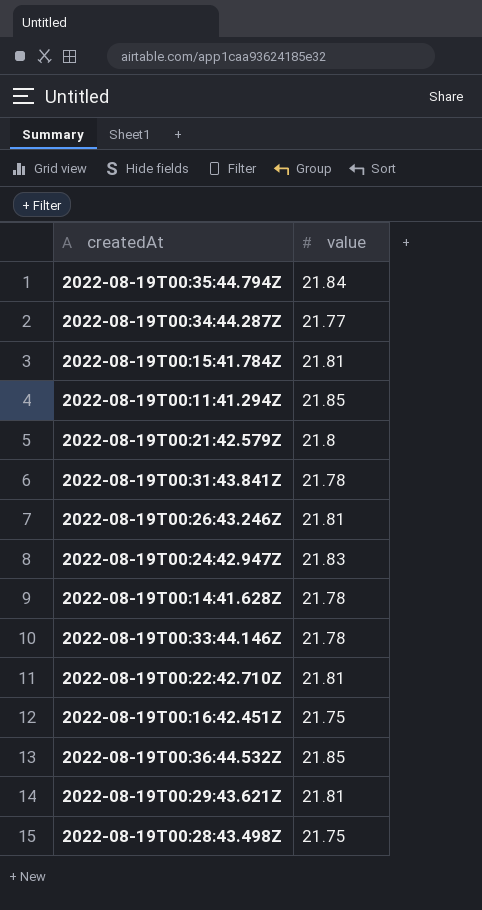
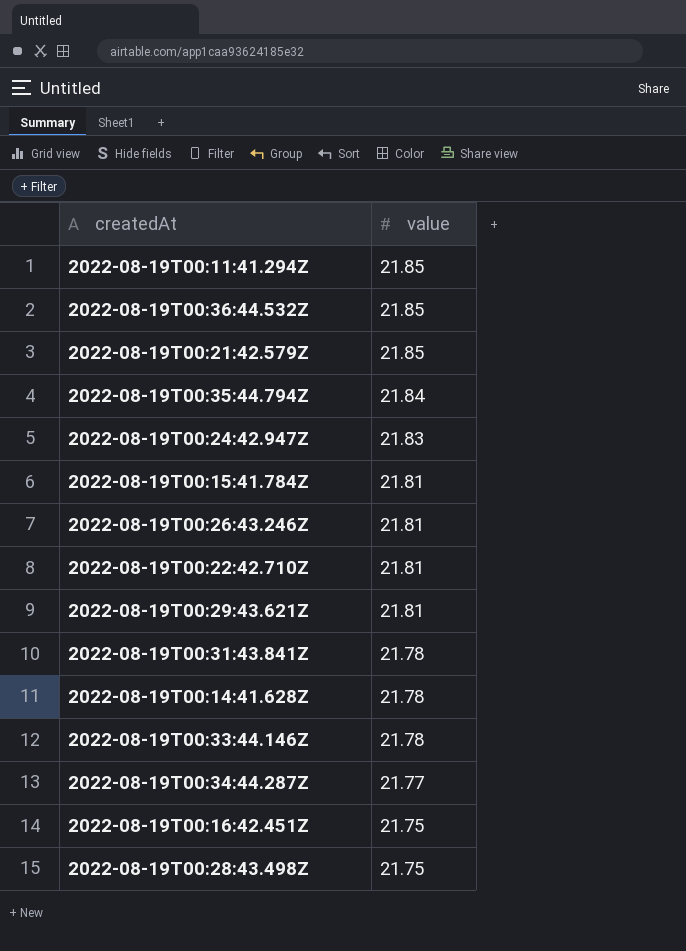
row order: none -> value descending
2022-08-19T00:21:42.579Z | value: 21.8 -> 21.85

